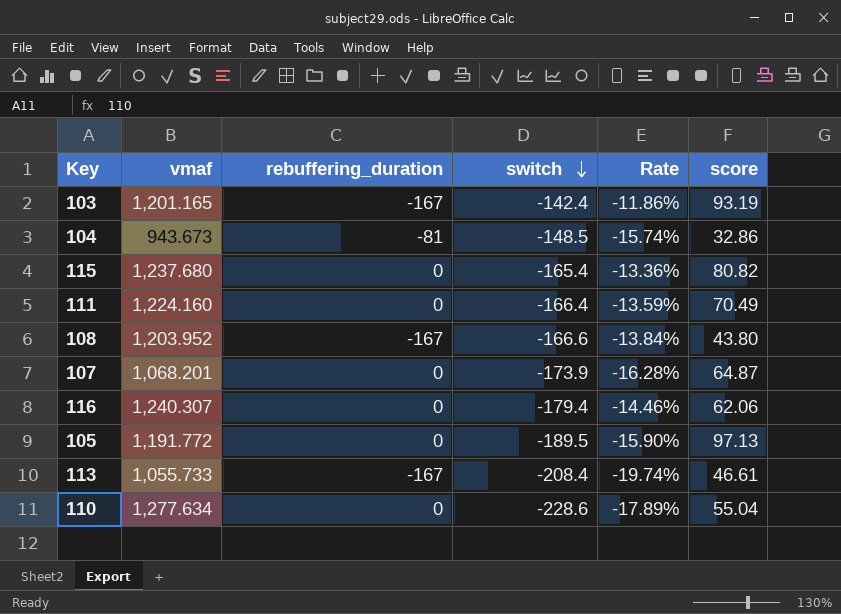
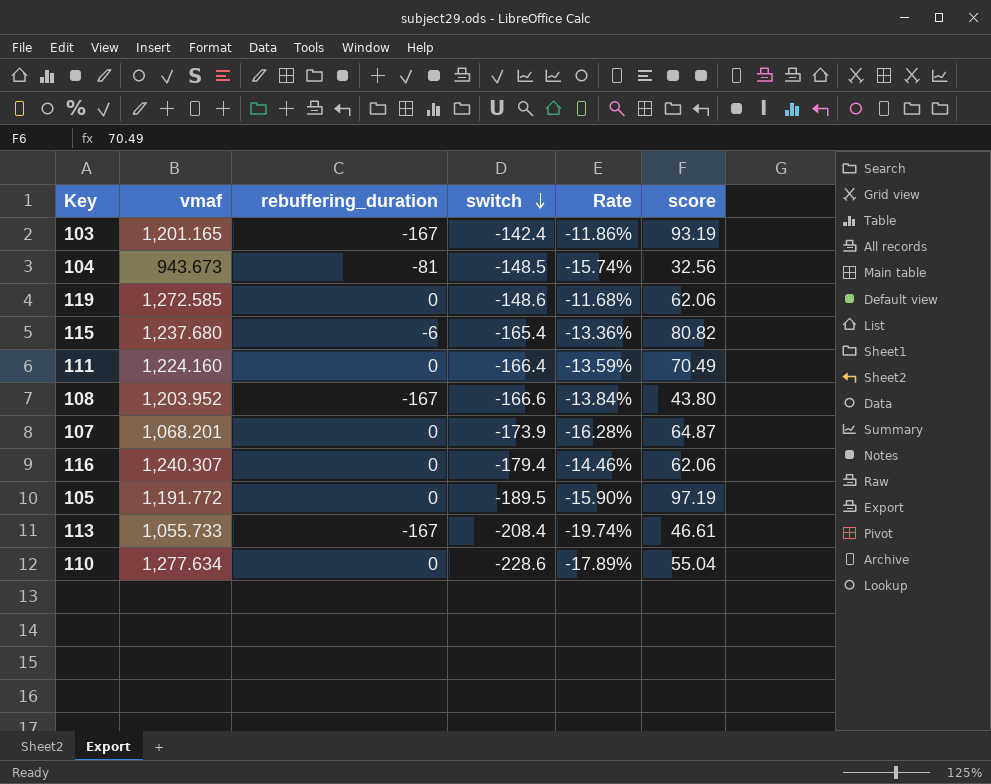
104 | score: 32.86 -> 32.56
row 119: none -> 1,272.585 | 0 | -148.6 | -11.68% | 62.06
115 | rebuffering_duration: 0 -> -6
105 | score: 97.13 -> 97.19

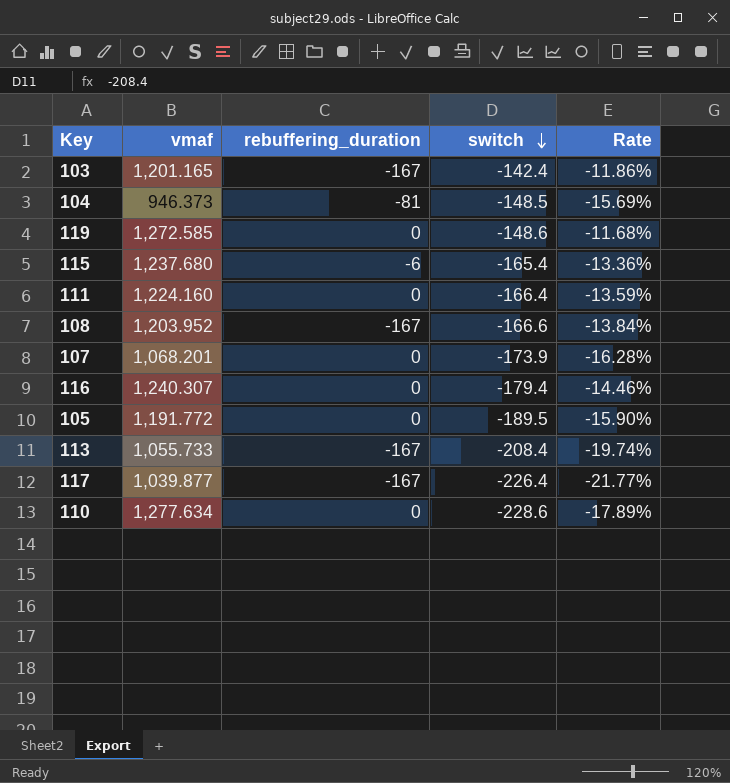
column score | position: 6 -> none
104 | vmaf: 943.673 -> 946.373
104 | Rate: -15.74% -> -15.69%
row 117: none -> 1,039.877 | -167 | -226.4 | -21.77%

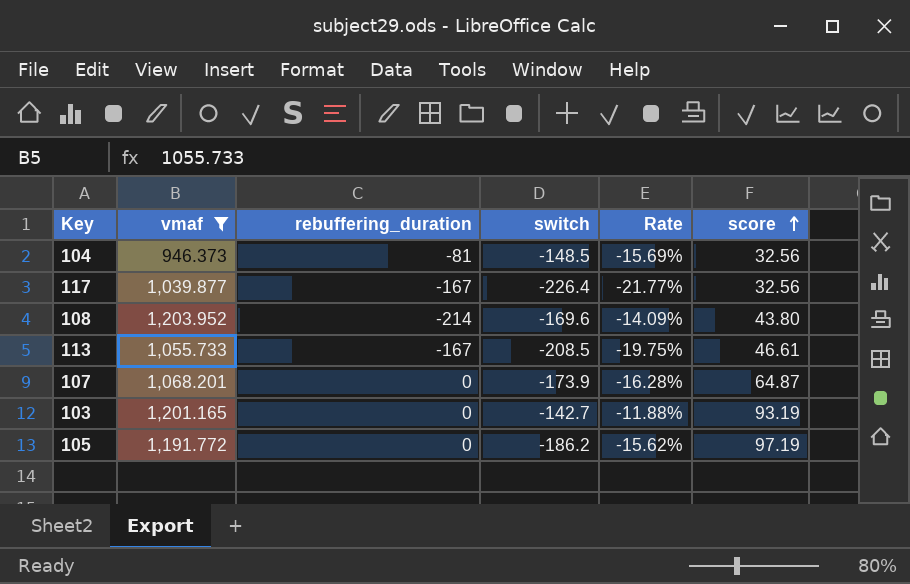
filter: none -> vmaf <= 1,203.952
row order: switch descending -> score ascending
column score | position: none -> 6
108 | rebuffering_duration: -167 -> -214
108 | switch: -166.6 -> -169.6
108 | Rate: -13.84% -> -14.09%
113 | switch: -208.4 -> -208.5
113 | Rate: -19.74% -> -19.75%
103 | rebuffering_duration: -167 -> 0
103 | switch: -142.4 -> -142.7
103 | Rate: -11.86% -> -11.88%
105 | switch: -189.5 -> -186.2
105 | Rate: -15.90% -> -15.62%

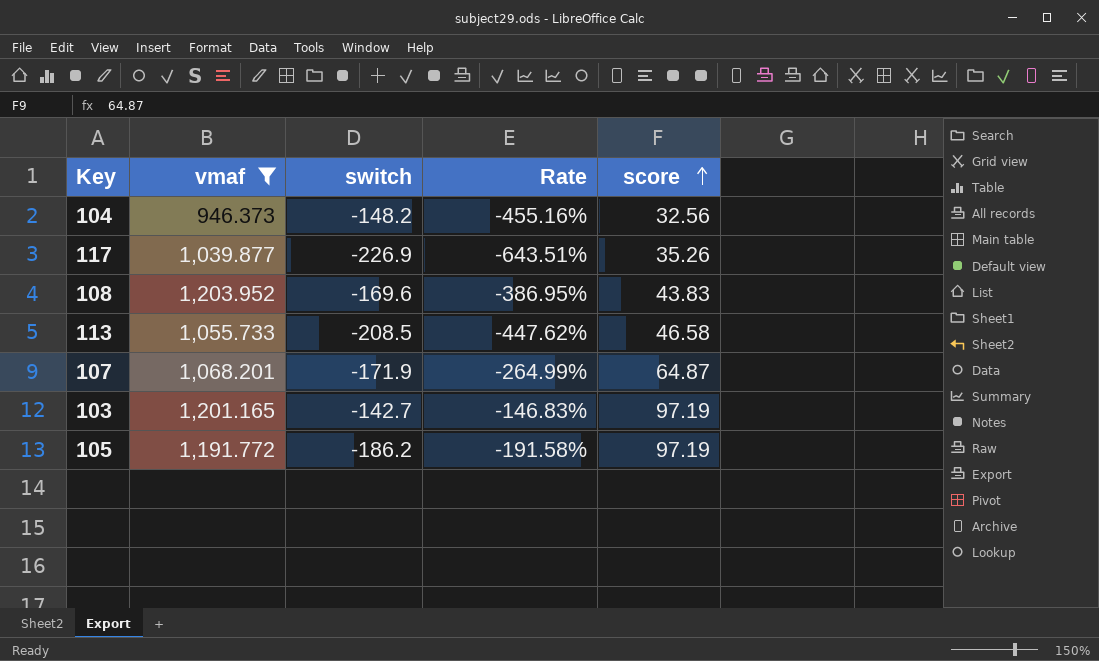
column rebuffering_duration | position: 3 -> none
column Rate | formula: [switch] / [vmaf] -> [switch] / [score]
104 | switch: -148.5 -> -148.2
117 | switch: -226.4 -> -226.9
117 | score: 32.56 -> 35.26
108 | score: 43.80 -> 43.83
113 | score: 46.61 -> 46.58
107 | switch: -173.9 -> -171.9
103 | score: 93.19 -> 97.19

